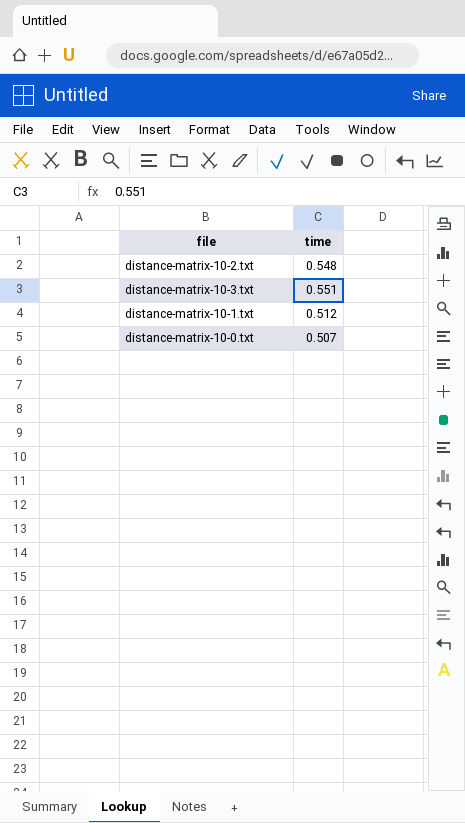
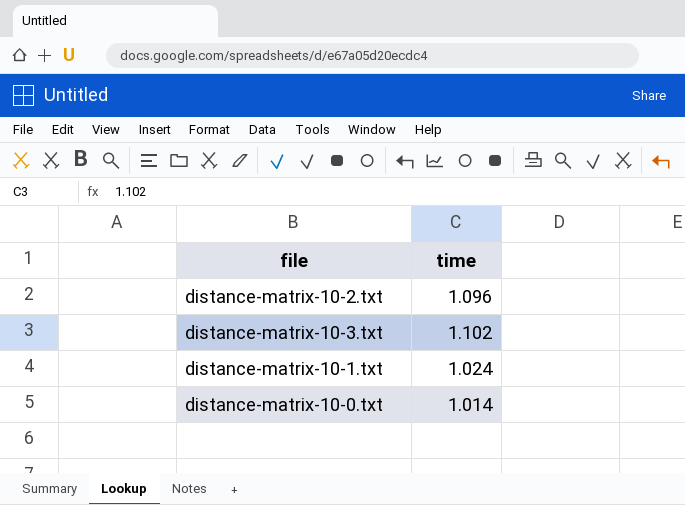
distance-matrix-10-2.txt | time: 0.548 -> 1.096
distance-matrix-10-3.txt | time: 0.551 -> 1.102
distance-matrix-10-1.txt | time: 0.512 -> 1.024
distance-matrix-10-0.txt | time: 0.507 -> 1.014

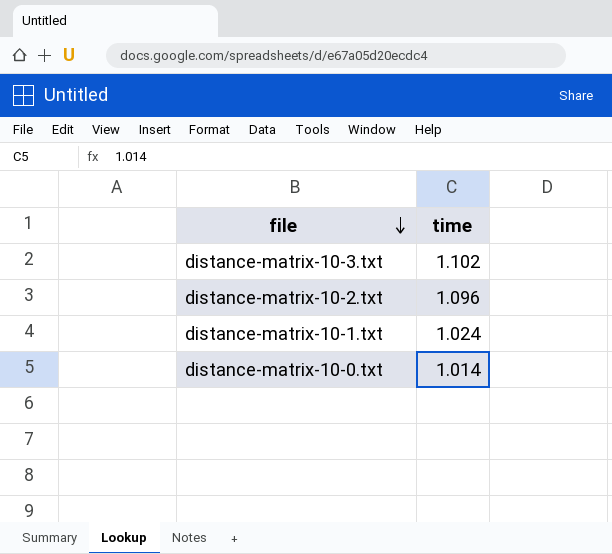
row order: none -> file descending

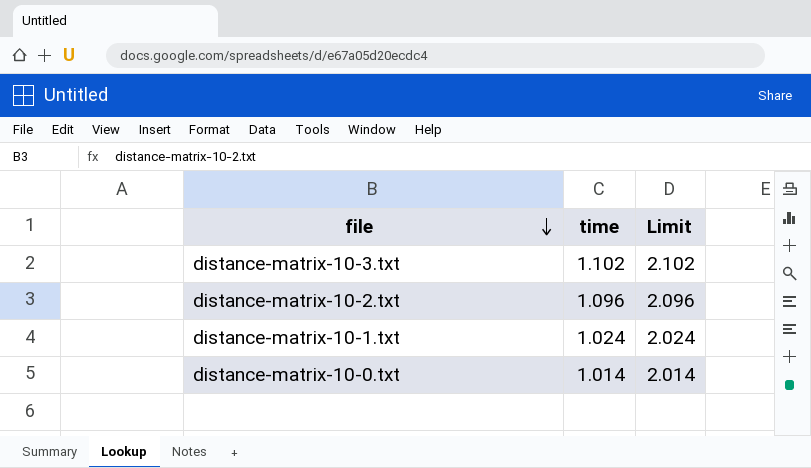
column Limit | formula: none -> [time] + 1

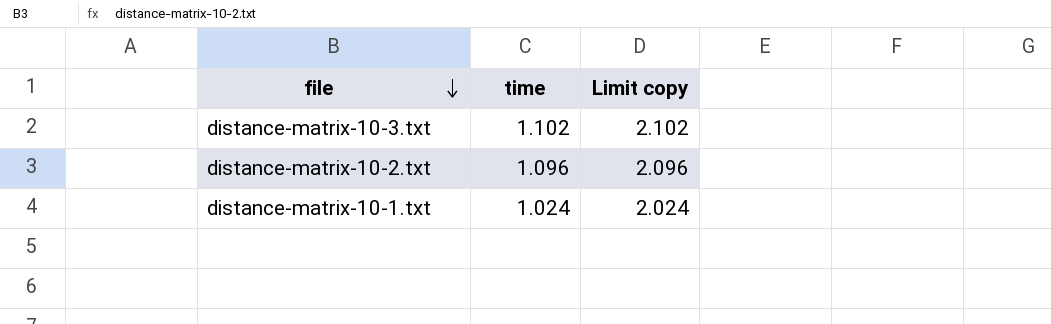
column name: Limit -> Limit copy
row distance-matrix-10-0.txt: 1.014 | 2.014 -> none

